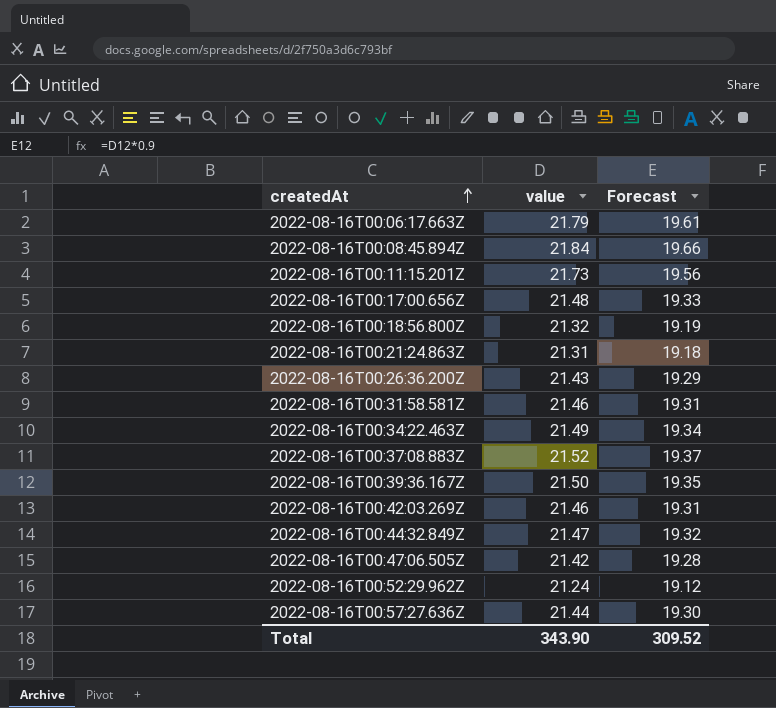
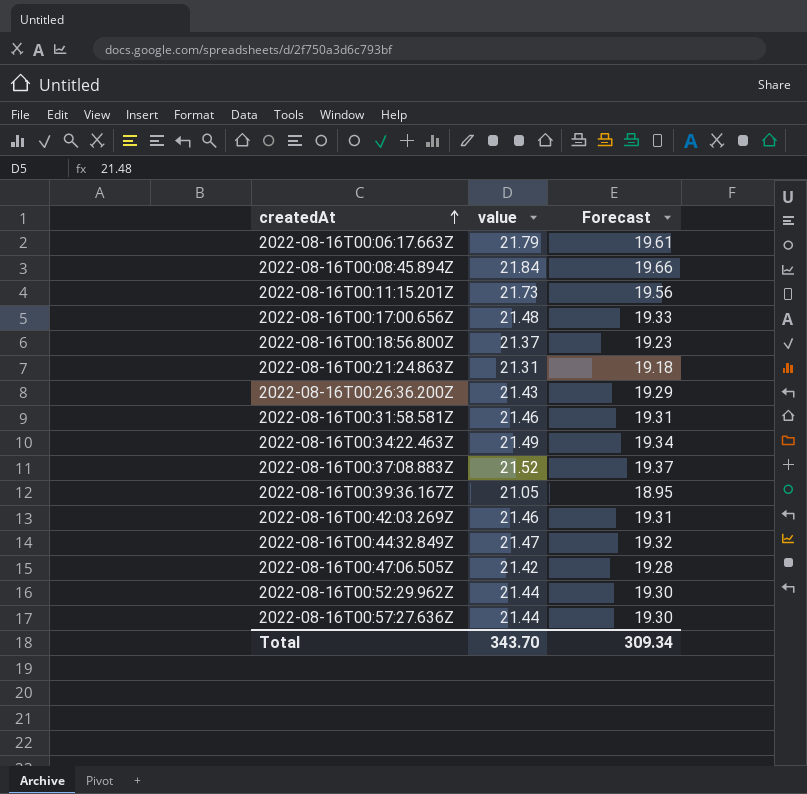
2022-08-16T00:18:56.800Z | value: 21.32 -> 21.37
2022-08-16T00:18:56.800Z | Forecast: 19.19 -> 19.23
2022-08-16T00:39:36.167Z | value: 21.50 -> 21.05
2022-08-16T00:39:36.167Z | Forecast: 19.35 -> 18.95
2022-08-16T00:52:29.962Z | value: 21.24 -> 21.44
2022-08-16T00:52:29.962Z | Forecast: 19.12 -> 19.30
Total | value: 343.90 -> 343.70
Total | Forecast: 309.52 -> 309.34

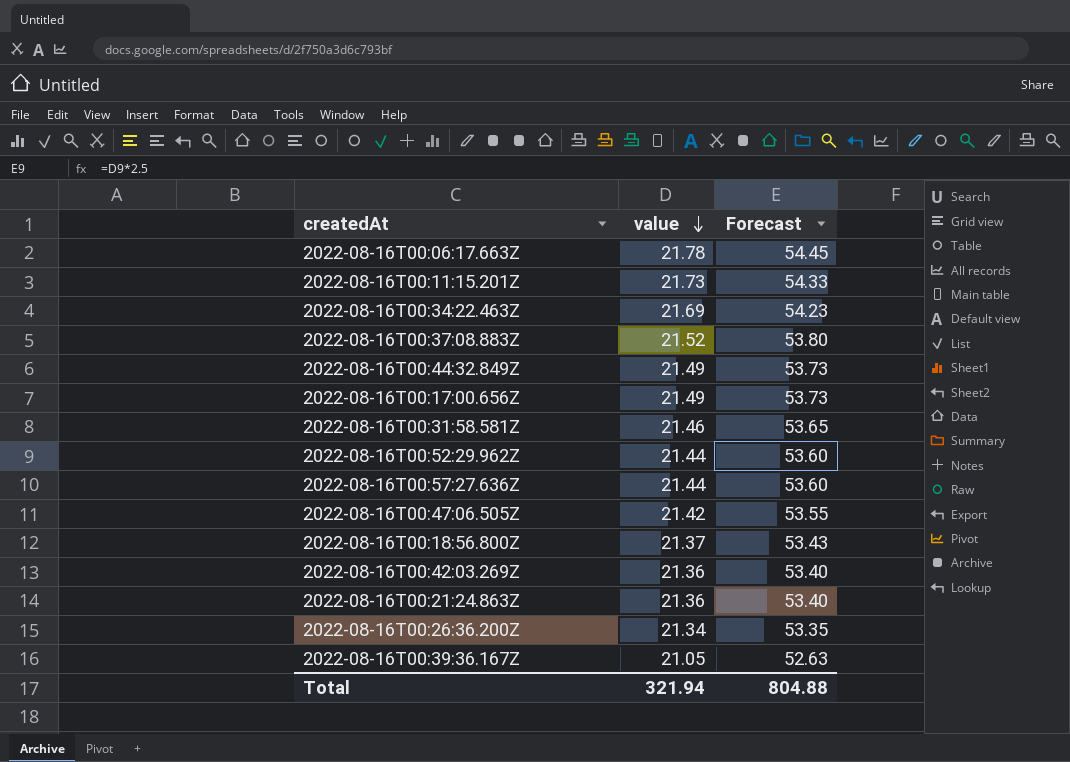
row order: createdAt ascending -> value descending
column Forecast | formula: [value] * 0.9 -> [value] * 2.5
row 2022-08-16T00:08:45.894Z: 21.84 | 19.66 -> none
2022-08-16T00:06:17.663Z | value: 21.79 -> 21.78
2022-08-16T00:34:22.463Z | value: 21.49 -> 21.69
2022-08-16T00:44:32.849Z | value: 21.47 -> 21.49
2022-08-16T00:17:00.656Z | value: 21.48 -> 21.49
2022-08-16T00:42:03.269Z | value: 21.46 -> 21.36
2022-08-16T00:21:24.863Z | value: 21.31 -> 21.36
2022-08-16T00:26:36.200Z | value: 21.43 -> 21.34
Total | value: 343.70 -> 321.94
Total | Forecast: 309.34 -> 804.88

